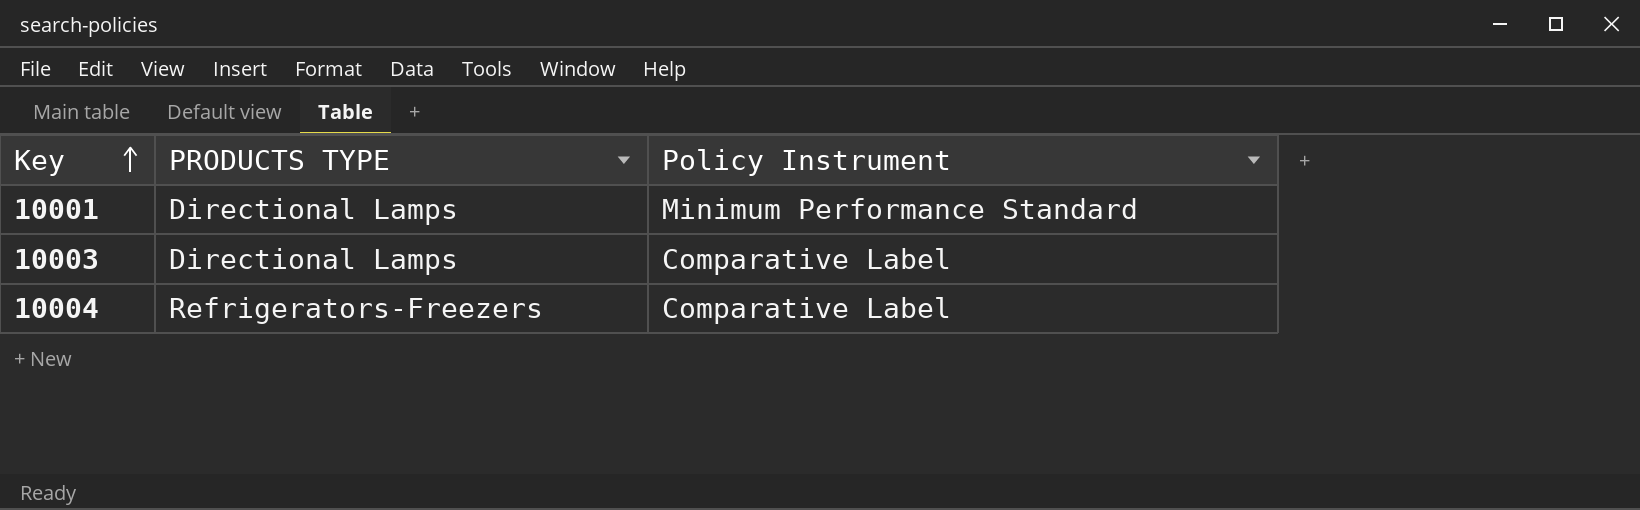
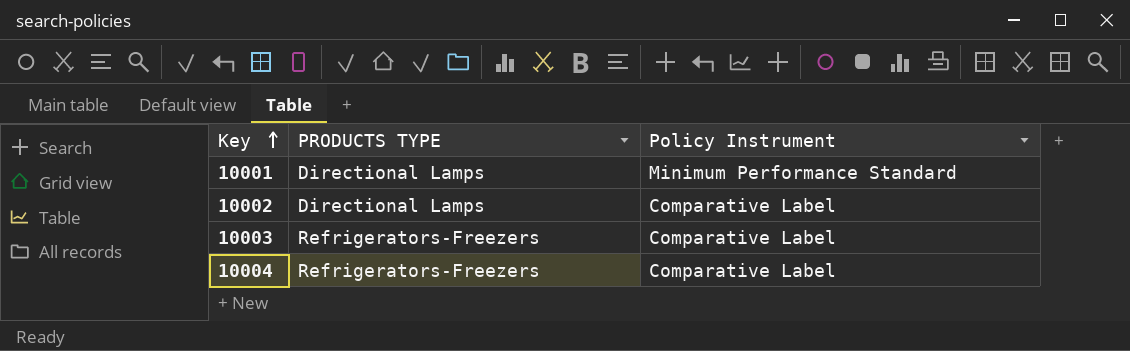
row 10002: none -> Directional Lamps | Comparative Label
10003 | PRODUCTS TYPE: Directional Lamps -> Refrigerators-Freezers

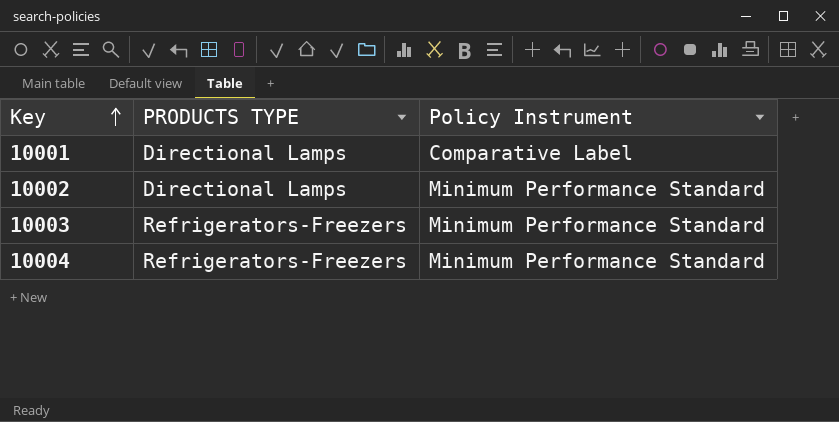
10001 | Policy Instrument: Minimum Performance Standard -> Comparative Label
10002 | Policy Instrument: Comparative Label -> Minimum Performance Standard
10003 | Policy Instrument: Comparative Label -> Minimum Performance Standard
10004 | Policy Instrument: Comparative Label -> Minimum Performance Standard

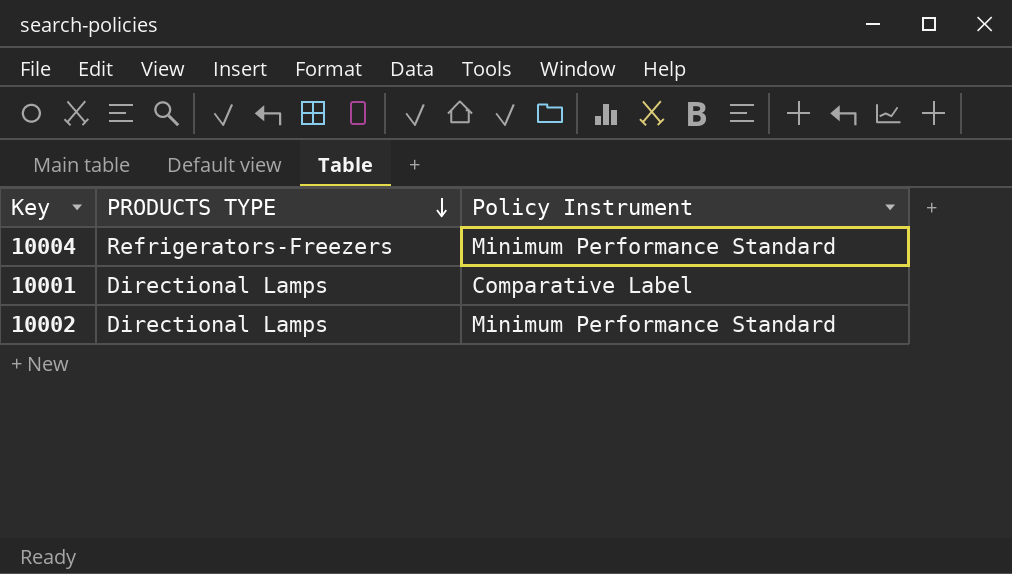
row order: Key ascending -> PRODUCTS TYPE descending
row 10003: Refrigerators-Freezers | Minimum Performance Standard -> none

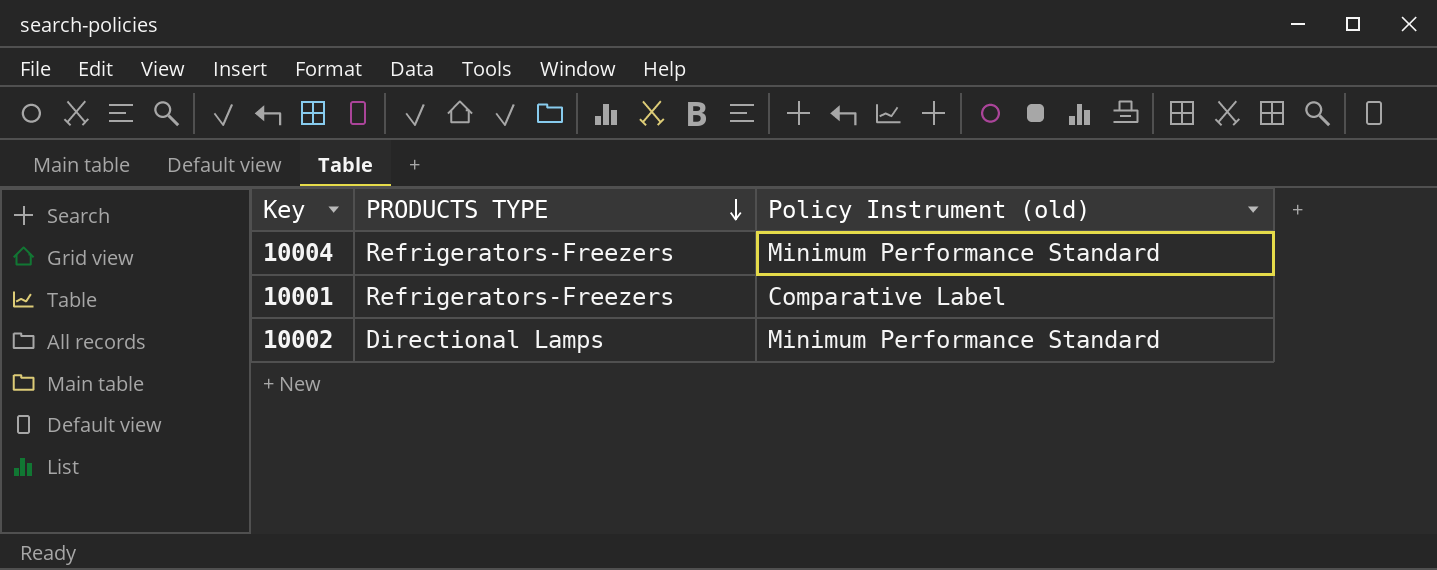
column name: Policy Instrument -> Policy Instrument (old)
10001 | PRODUCTS TYPE: Directional Lamps -> Refrigerators-Freezers

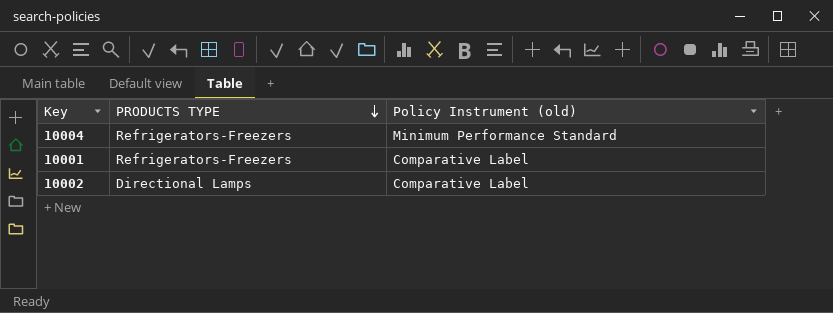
10002 | Policy Instrument (old): Minimum Performance Standard -> Comparative Label

